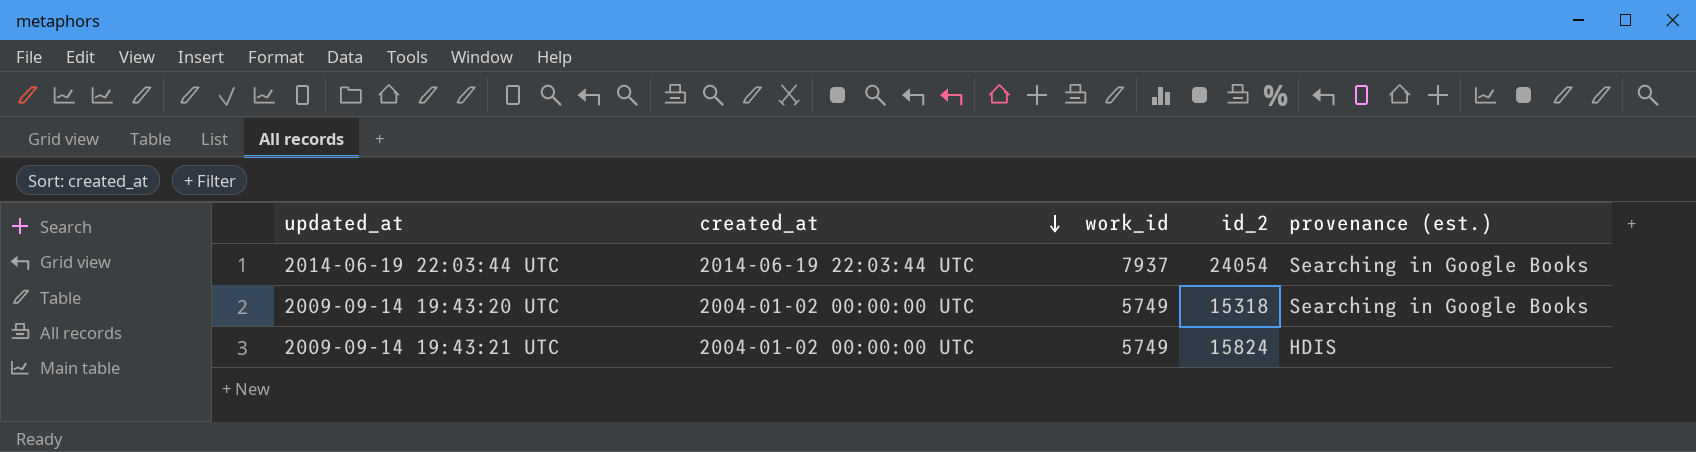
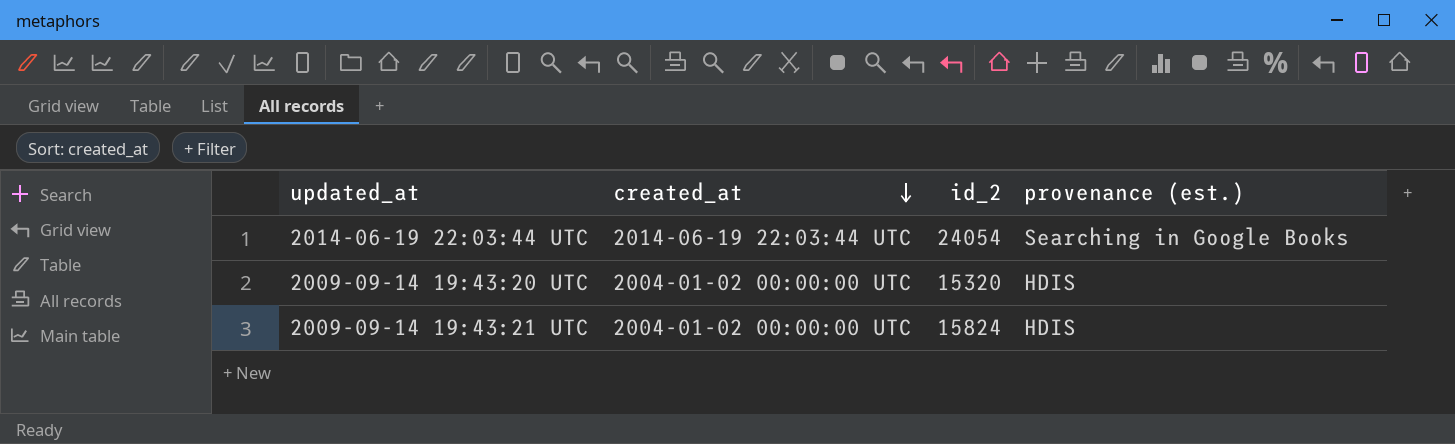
column work_id | position: 3 -> none
2009-09-14 19:43:20 UTC | id_2: 15318 -> 15320
2009-09-14 19:43:20 UTC | provenance (est.): Searching in Google Books -> HDIS

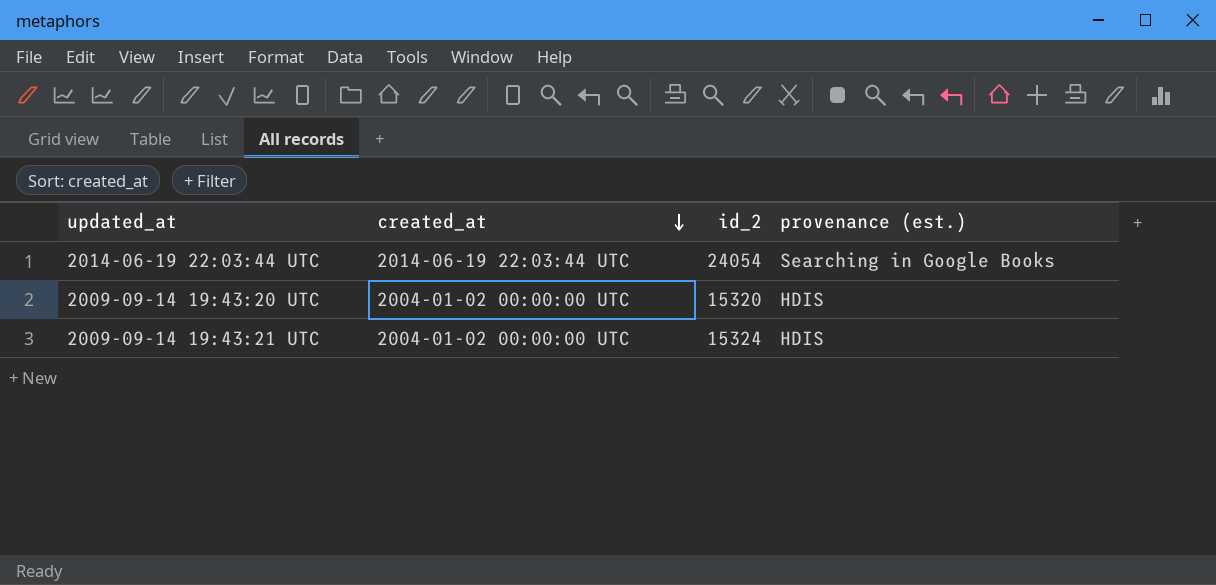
2009-09-14 19:43:21 UTC | id_2: 15824 -> 15324

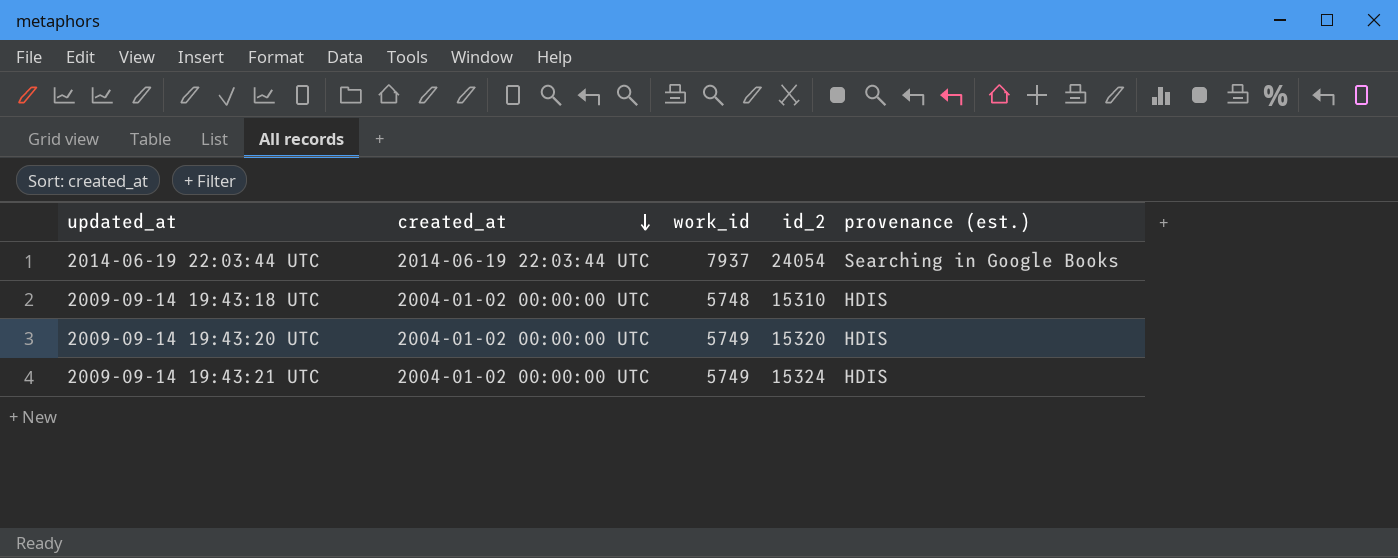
column work_id | position: none -> 3
row 2009-09-14 19:43:18 UTC: none -> 2004-01-02 00:00:00 UTC | 5748 | 15310 | HDIS

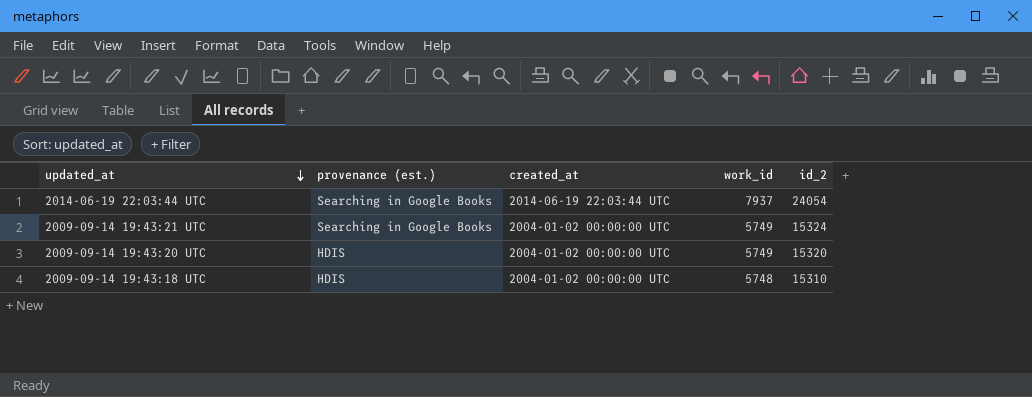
row order: created_at descending -> updated_at descending
column provenance (est.) | position: 5 -> 2
2009-09-14 19:43:21 UTC | provenance (est.): HDIS -> Searching in Google Books

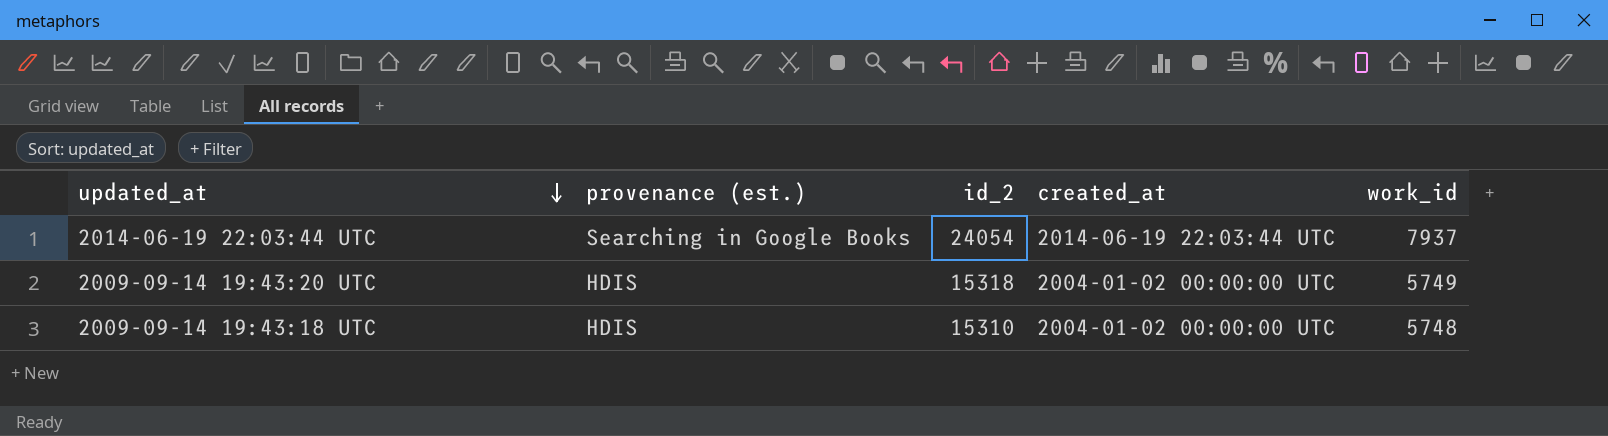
column id_2 | position: 5 -> 3
row 2009-09-14 19:43:21 UTC: Searching in Google Books | 2004-01-02 00:00:00 UTC | 5749 | 15324 -> none
2009-09-14 19:43:20 UTC | id_2: 15320 -> 15318

